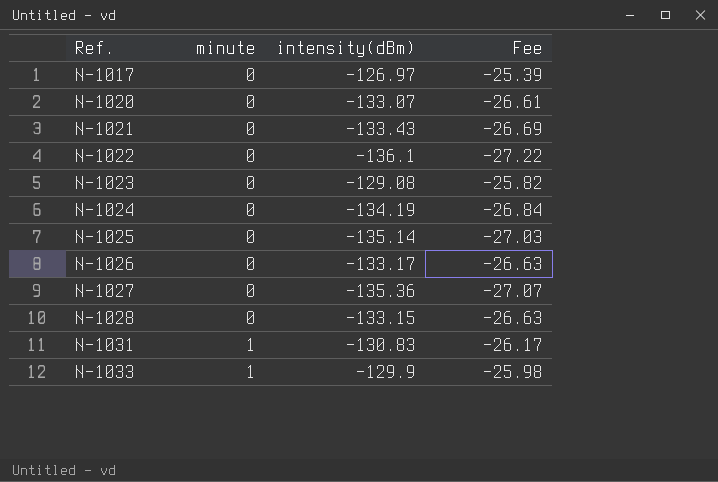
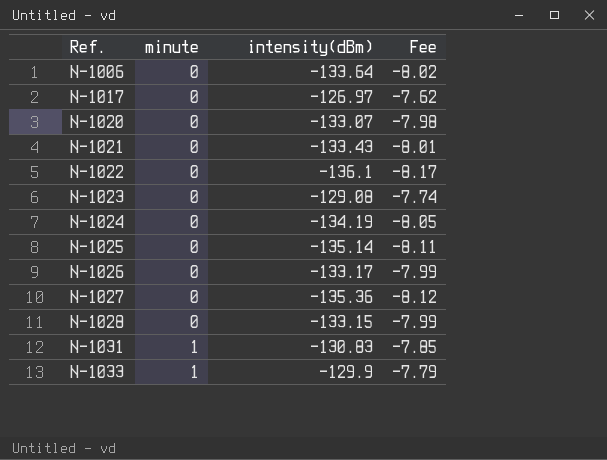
column Fee | formula: [intensity(dBm)] * 0.2 -> [intensity(dBm)] * 0.06
row N-1006: none -> 0 | -133.64 | -8.02

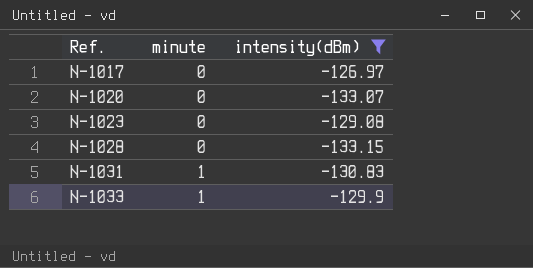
filter: none -> intensity(dBm) >= -133.15
column Fee | formula: [intensity(dBm)] * 0.06 -> none

